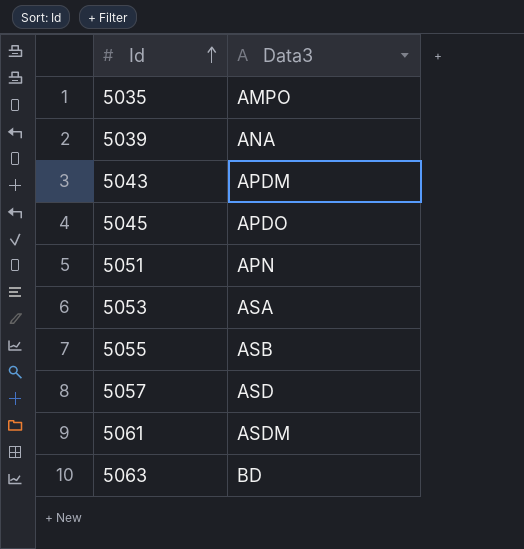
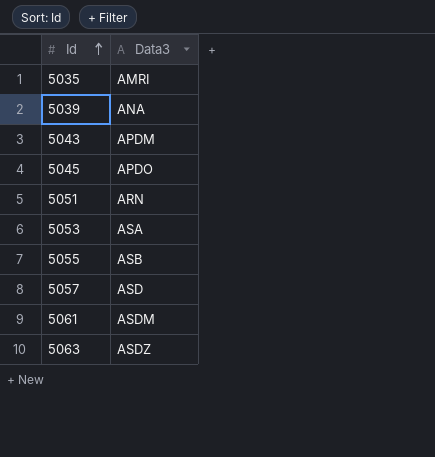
5035 | Data3: AMPO -> AMRI
5051 | Data3: APN -> ARN
5063 | Data3: BD -> ASDZ

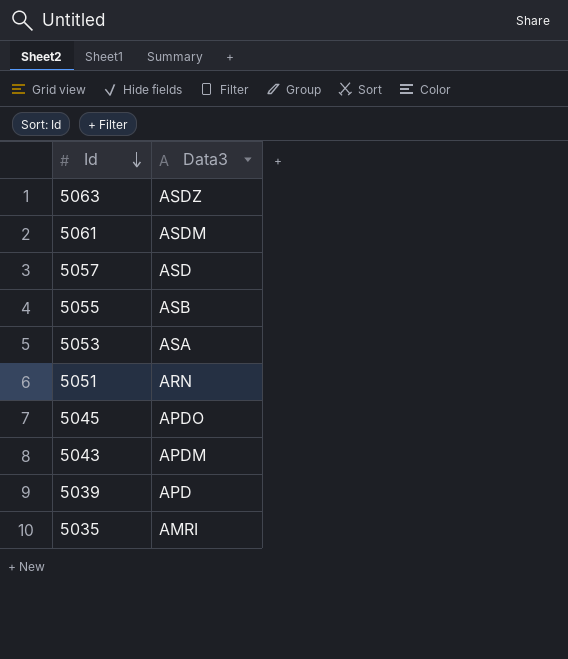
row order: Id ascending -> Id descending
5039 | Data3: ANA -> APD

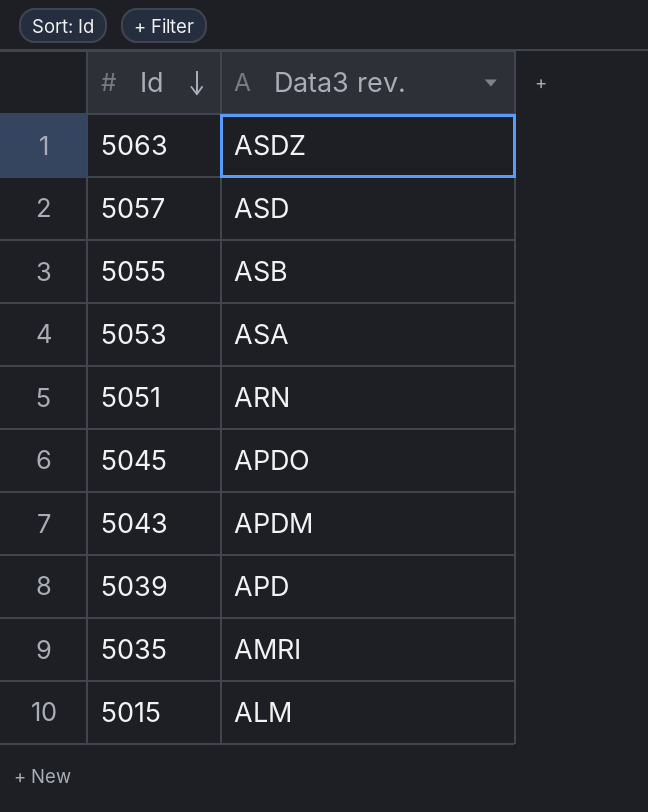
column name: Data3 -> Data3 rev.
row 5061: ASDM -> none
row 5015: none -> ALM

